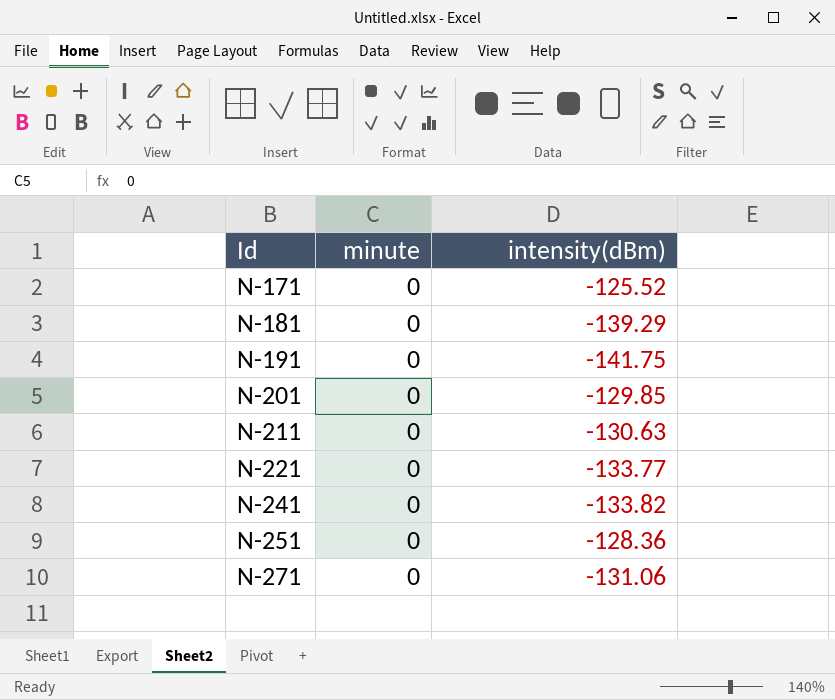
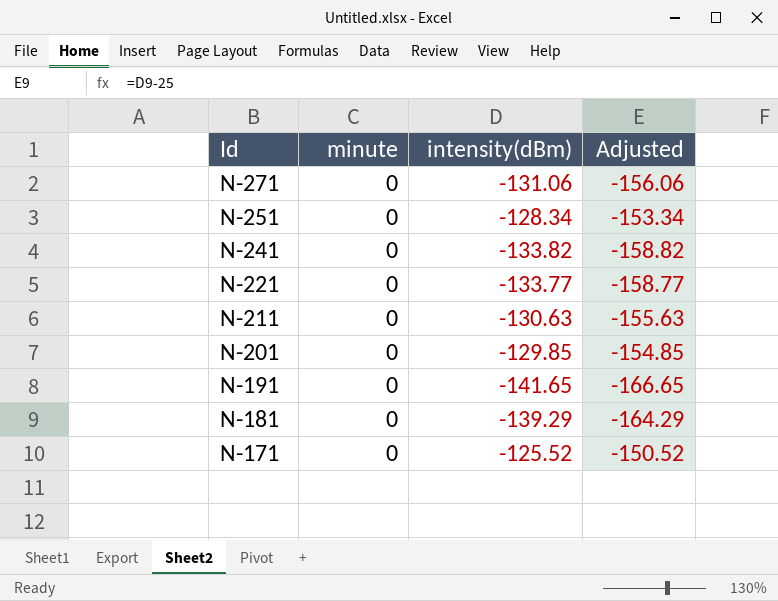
row order: Id ascending -> Id descending
column Adjusted | formula: none -> [intensity(dBm)] - 25
N-251 | intensity(dBm): -128.36 -> -128.34
N-191 | intensity(dBm): -141.75 -> -141.65

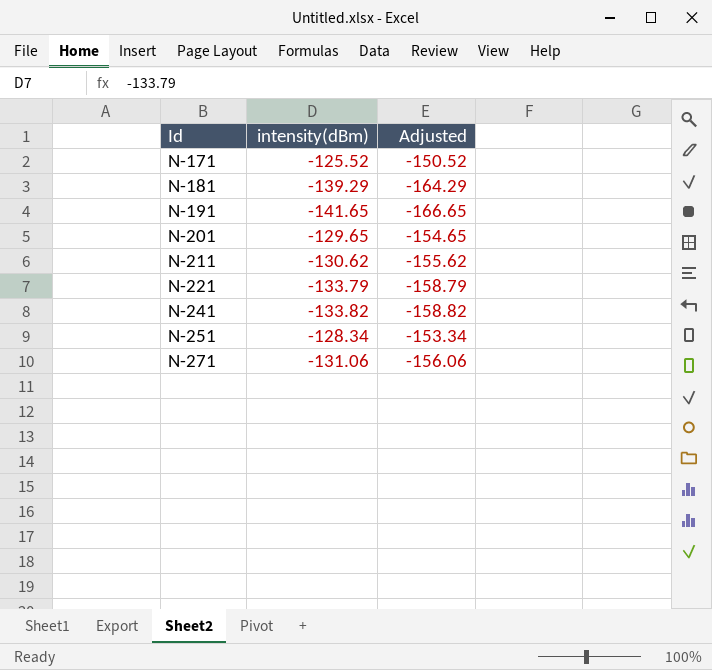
row order: Id descending -> Id ascending
column minute | position: 2 -> none
N-201 | intensity(dBm): -129.85 -> -129.65
N-201 | Adjusted: -154.85 -> -154.65
N-211 | intensity(dBm): -130.63 -> -130.62
N-211 | Adjusted: -155.63 -> -155.62
N-221 | intensity(dBm): -133.77 -> -133.79
N-221 | Adjusted: -158.77 -> -158.79

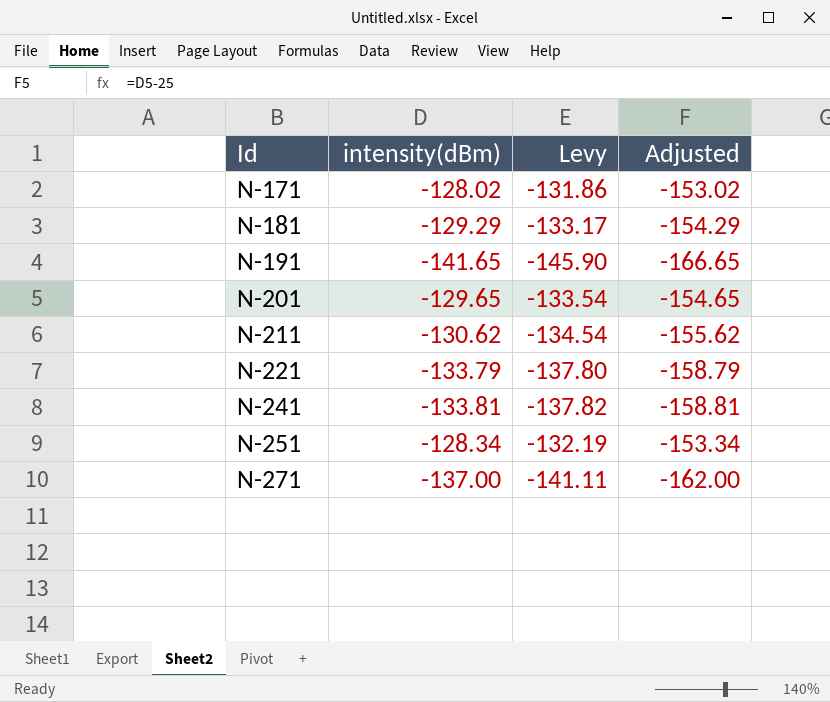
column Levy | formula: none -> [intensity(dBm)] * 1.03
N-171 | intensity(dBm): -125.52 -> -128.02
N-171 | Adjusted: -150.52 -> -153.02
N-181 | intensity(dBm): -139.29 -> -129.29
N-181 | Adjusted: -164.29 -> -154.29
N-241 | intensity(dBm): -133.82 -> -133.81
N-241 | Adjusted: -158.82 -> -158.81
N-271 | intensity(dBm): -131.06 -> -137.00
N-271 | Adjusted: -156.06 -> -162.00

